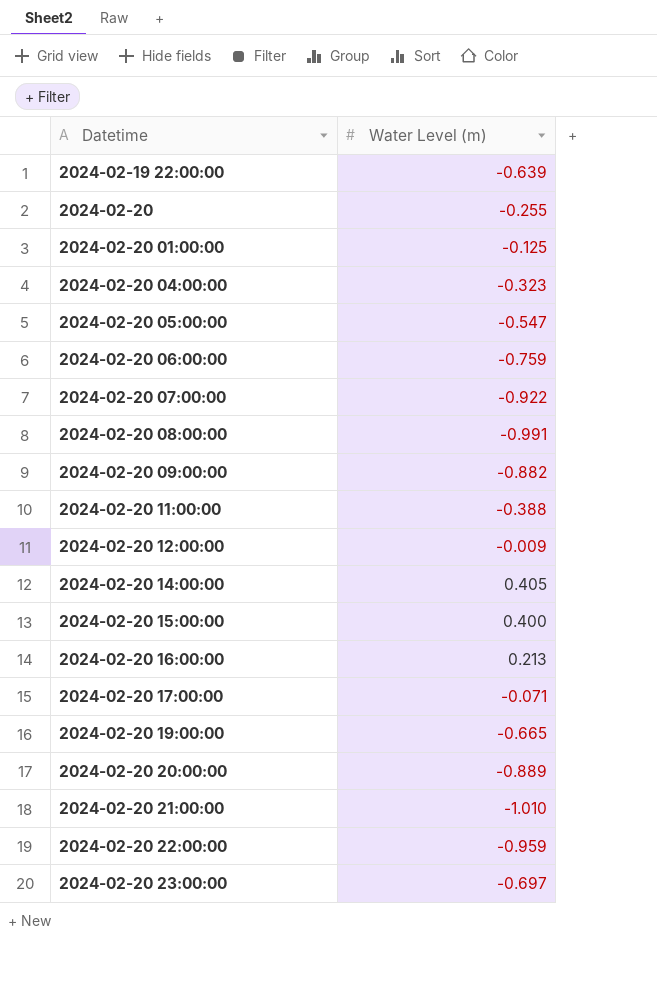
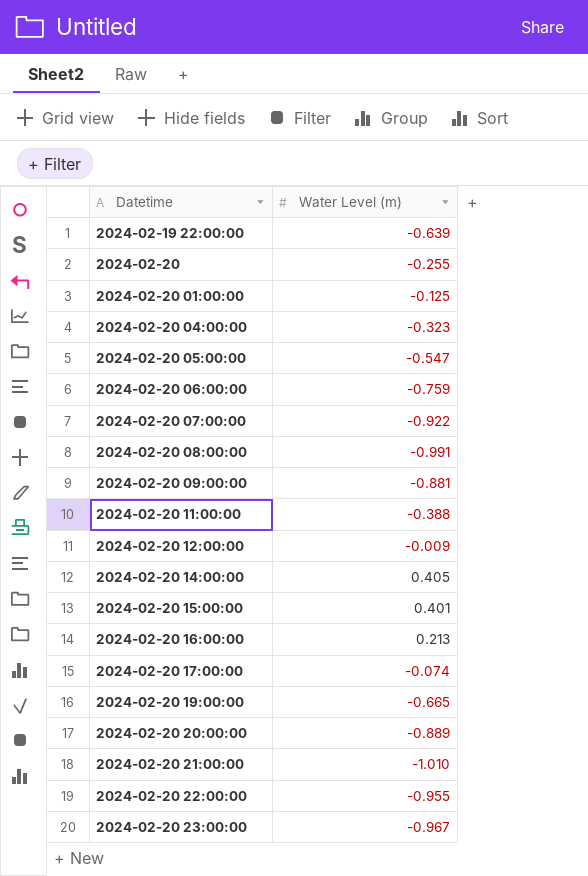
2024-02-20 09:00:00 | Water Level (m): -0.882 -> -0.881
2024-02-20 15:00:00 | Water Level (m): 0.400 -> 0.401
2024-02-20 17:00:00 | Water Level (m): -0.071 -> -0.074
2024-02-20 22:00:00 | Water Level (m): -0.959 -> -0.955
2024-02-20 23:00:00 | Water Level (m): -0.697 -> -0.967

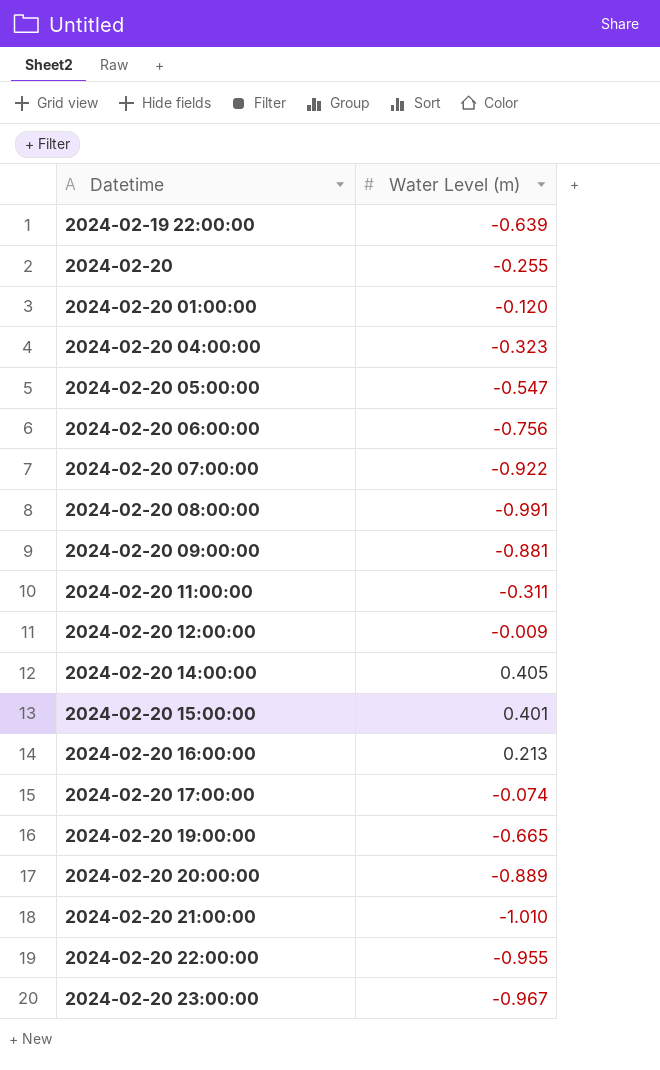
2024-02-20 01:00:00 | Water Level (m): -0.125 -> -0.120
2024-02-20 06:00:00 | Water Level (m): -0.759 -> -0.756
2024-02-20 11:00:00 | Water Level (m): -0.388 -> -0.311

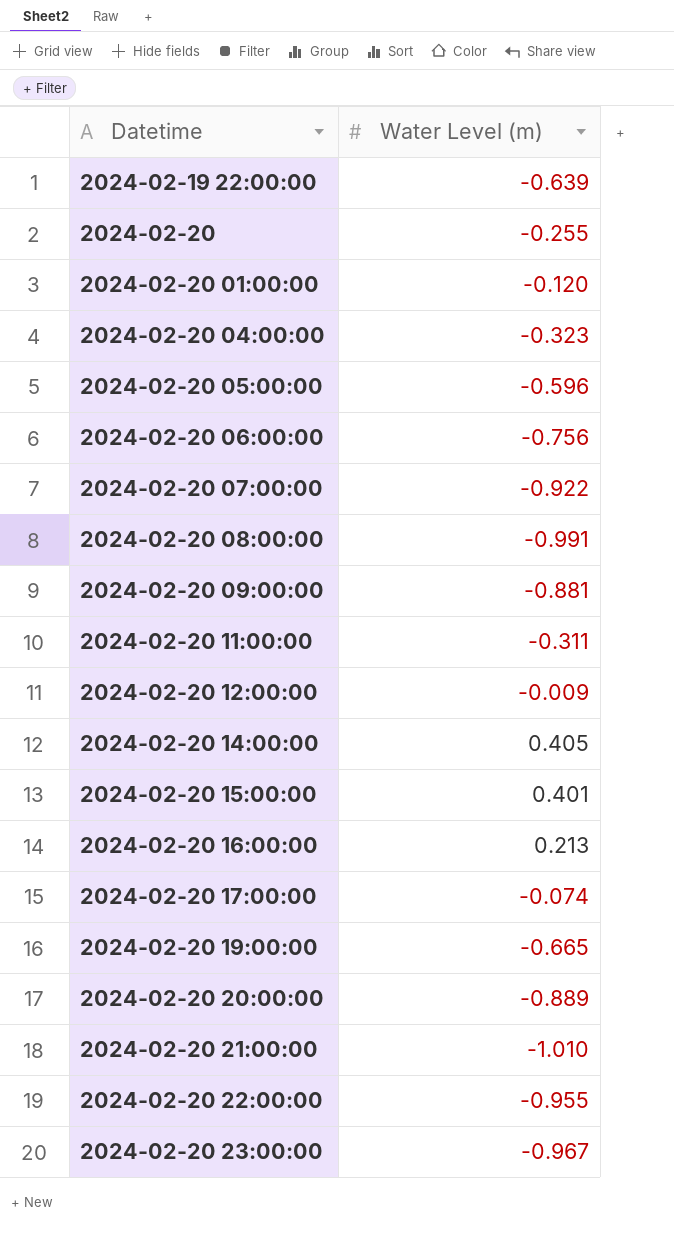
2024-02-20 05:00:00 | Water Level (m): -0.547 -> -0.596

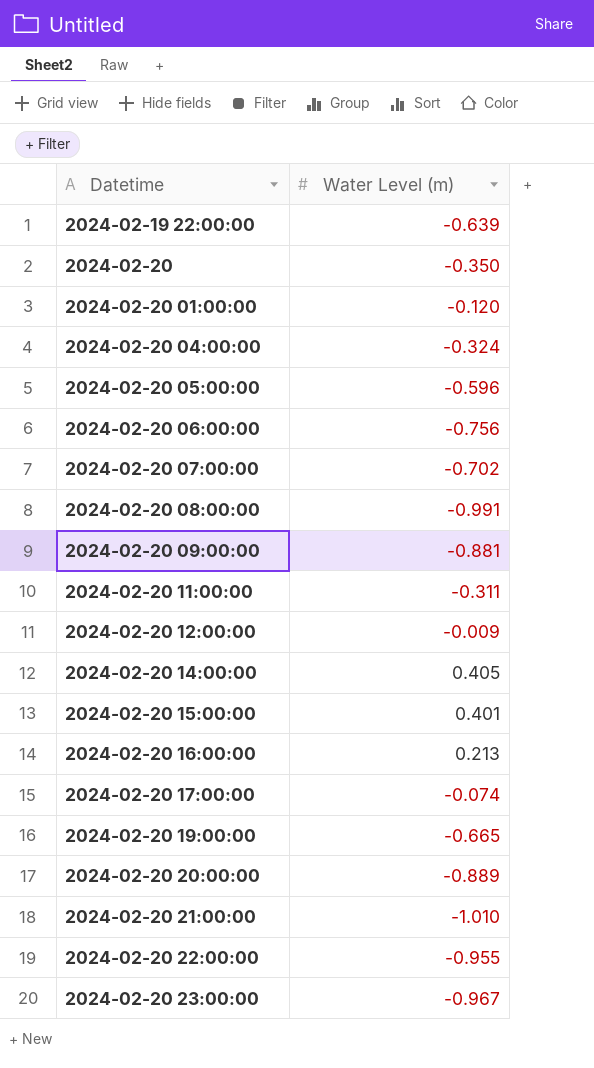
2024-02-20 | Water Level (m): -0.255 -> -0.350
2024-02-20 04:00:00 | Water Level (m): -0.323 -> -0.324
2024-02-20 07:00:00 | Water Level (m): -0.922 -> -0.702

